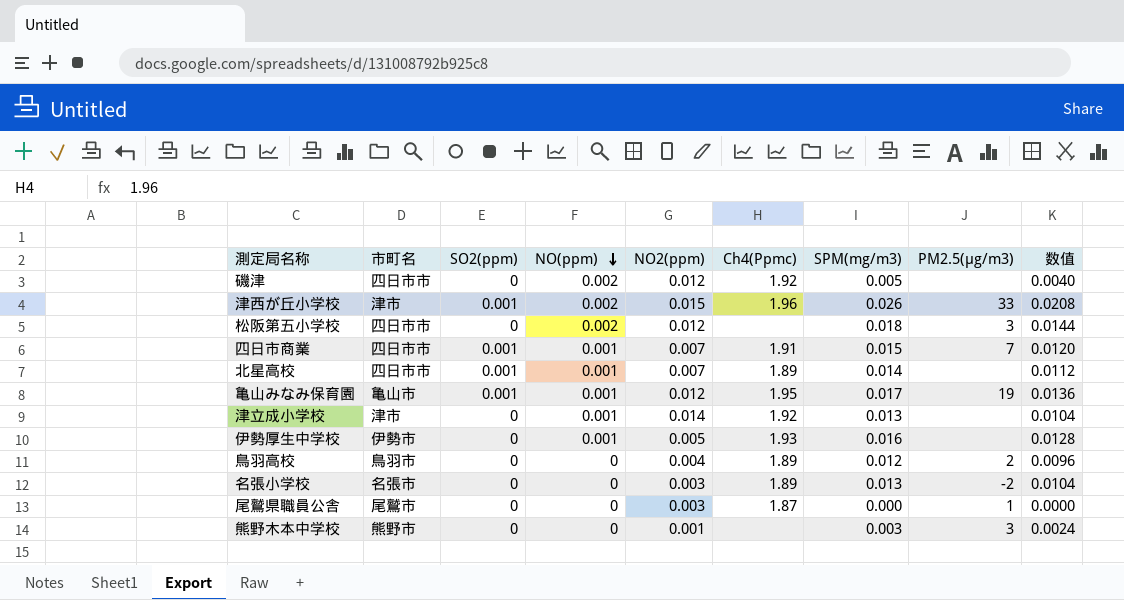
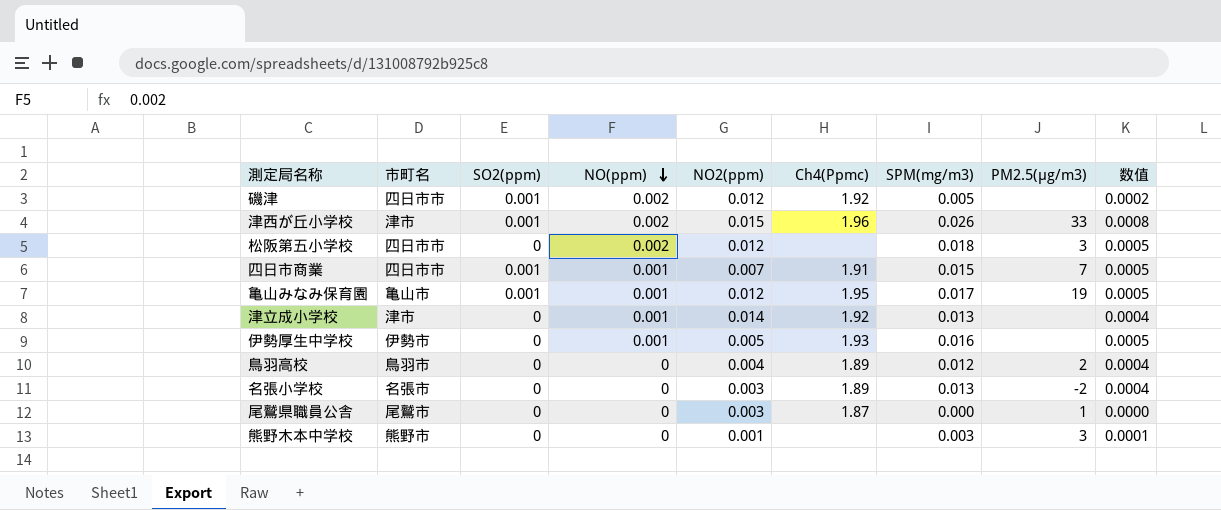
column 数值 | formula: [SPM(mg/m3)] * 0.8 -> [SPM(mg/m3)] * 0.03
row 北星高校: 四日市市 | 0.001 | 0.001 | 0.007 | 1.89 | 0.014 | none | 0.0112 -> none
磯津 | SO2(ppm): 0 -> 0.001

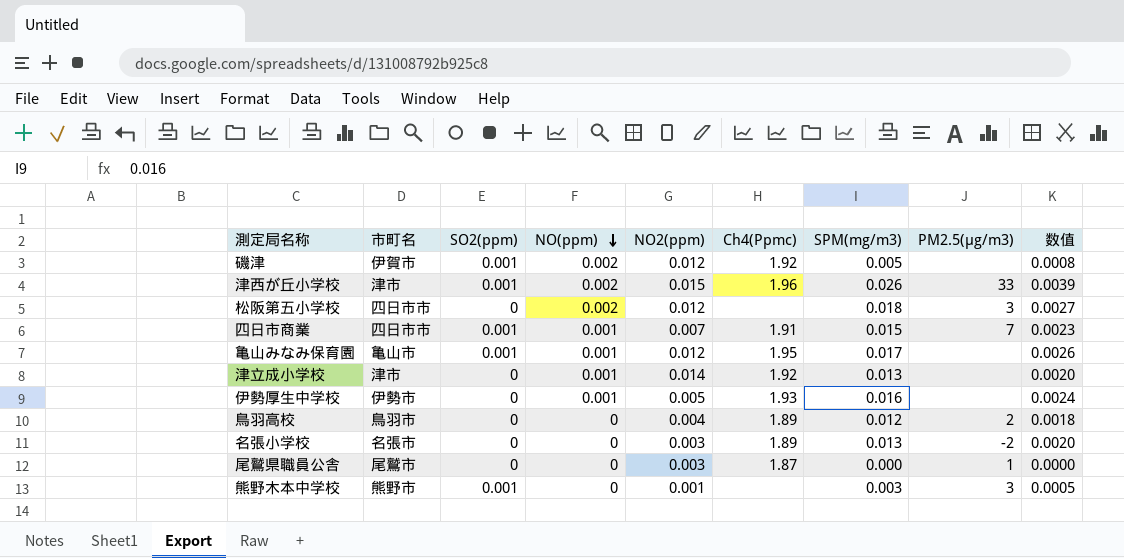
column 数值 | formula: [SPM(mg/m3)] * 0.03 -> [SPM(mg/m3)] * 0.15
磯津 | 市町名: 四日市市 -> 伊賀市
亀山みなみ保育園 | PM2.5(μg/m3): 19 -> none
熊野木本中学校 | SO2(ppm): 0 -> 0.001

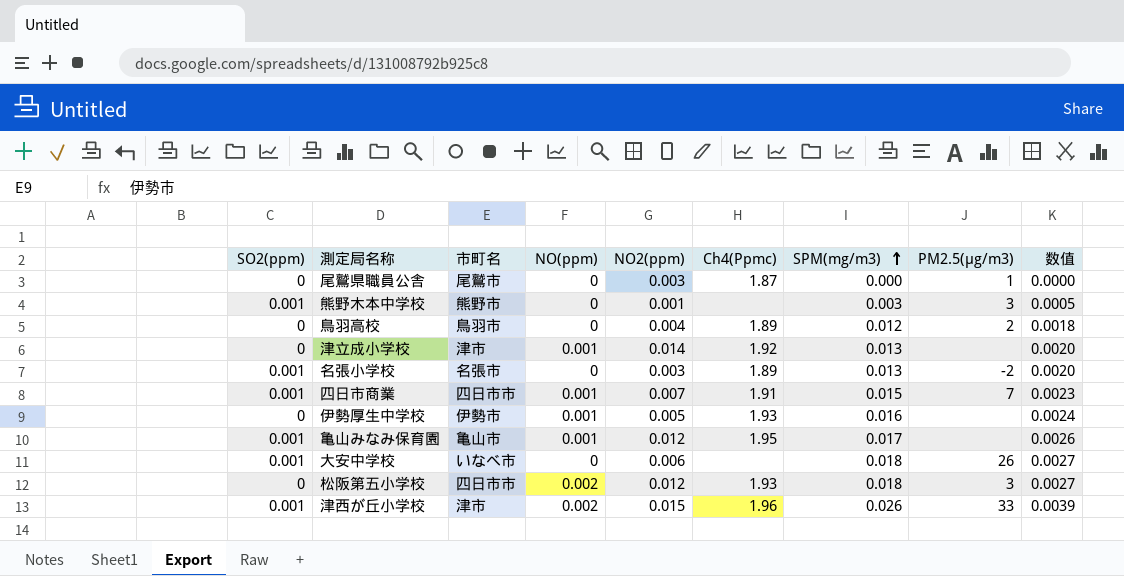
row order: NO(ppm) descending -> SPM(mg/m3) ascending
column SO2(ppm) | position: 3 -> 1
row 磯津: 伊賀市 | 0.001 | 0.002 | 0.012 | 1.92 | 0.005 | none | 0.0008 -> none
名張小学校 | SO2(ppm): 0 -> 0.001
row 大安中学校: none -> 0.001 | いなべ市 | 0 | 0.006 | none | 0.018 | 26 | 0.0027
松阪第五小学校 | Ch4(Ppmc): none -> 1.93

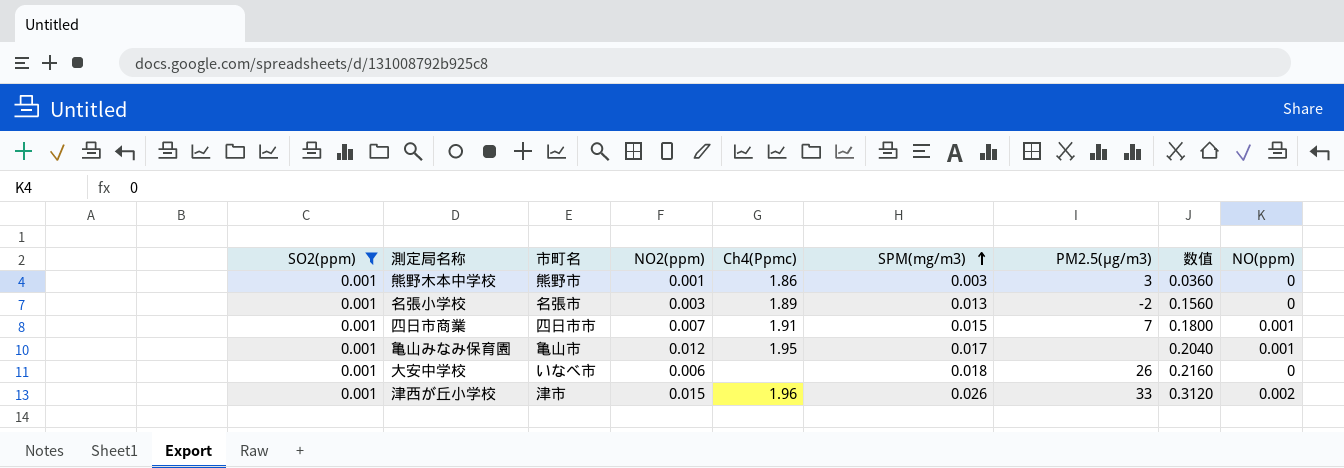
filter: none -> SO2(ppm) = 0.001
column 数值 | formula: [SPM(mg/m3)] * 0.15 -> [SPM(mg/m3)] * 12
column NO(ppm) | position: 4 -> 9
熊野木本中学校 | Ch4(Ppmc): none -> 1.86

